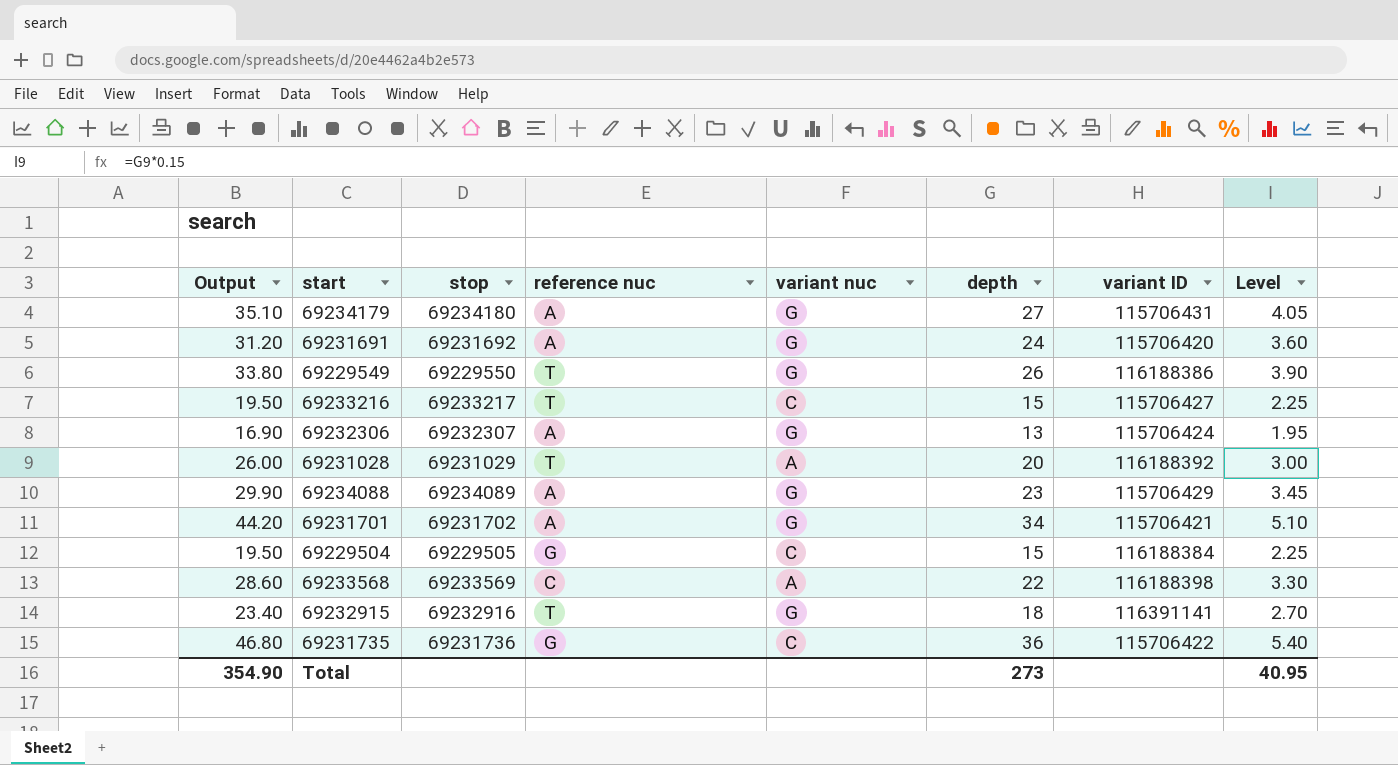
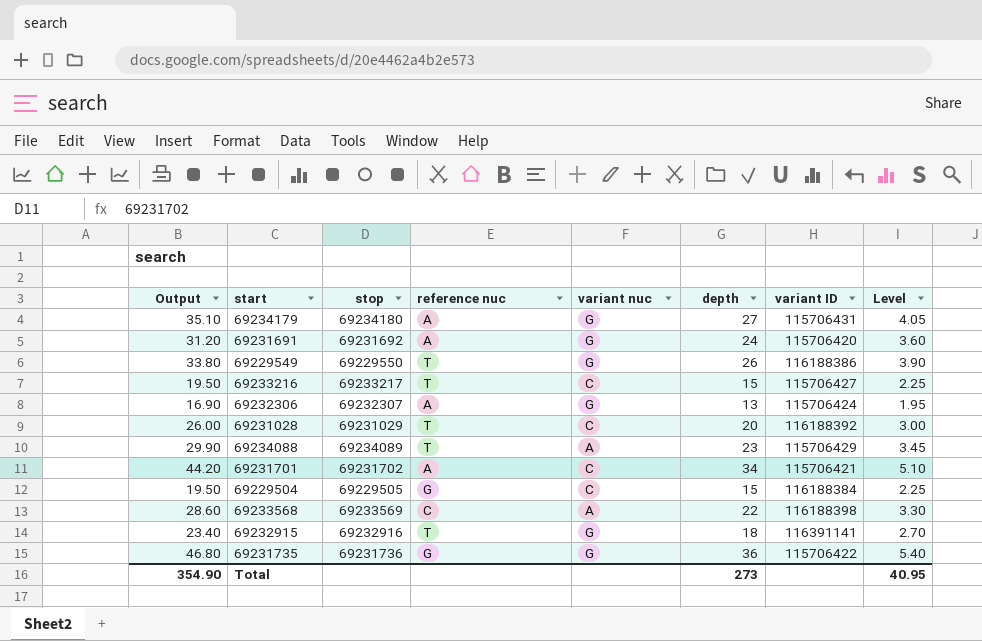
69231028 | variant nuc: A -> C
69234088 | reference nuc: A -> T
69234088 | variant nuc: G -> A
69231701 | variant nuc: G -> C
69231735 | variant nuc: C -> G

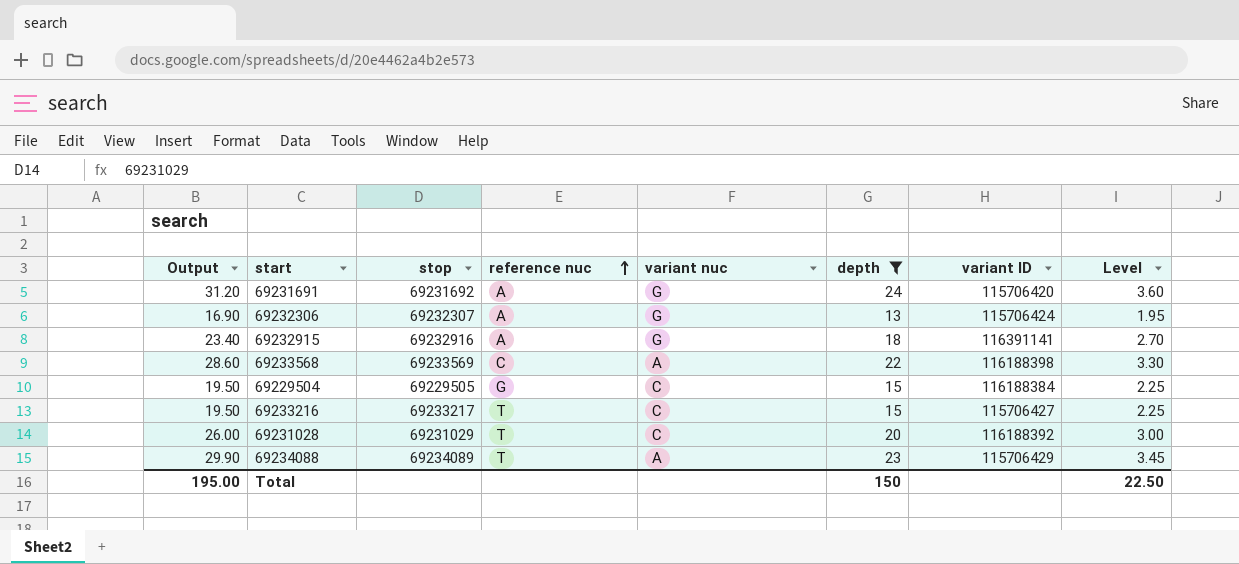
filter: none -> depth <= 24
row order: none -> reference nuc ascending
69232915 | reference nuc: T -> A
Total | Output: 354.90 -> 195.00
Total | depth: 273 -> 150
Total | Level: 40.95 -> 22.50

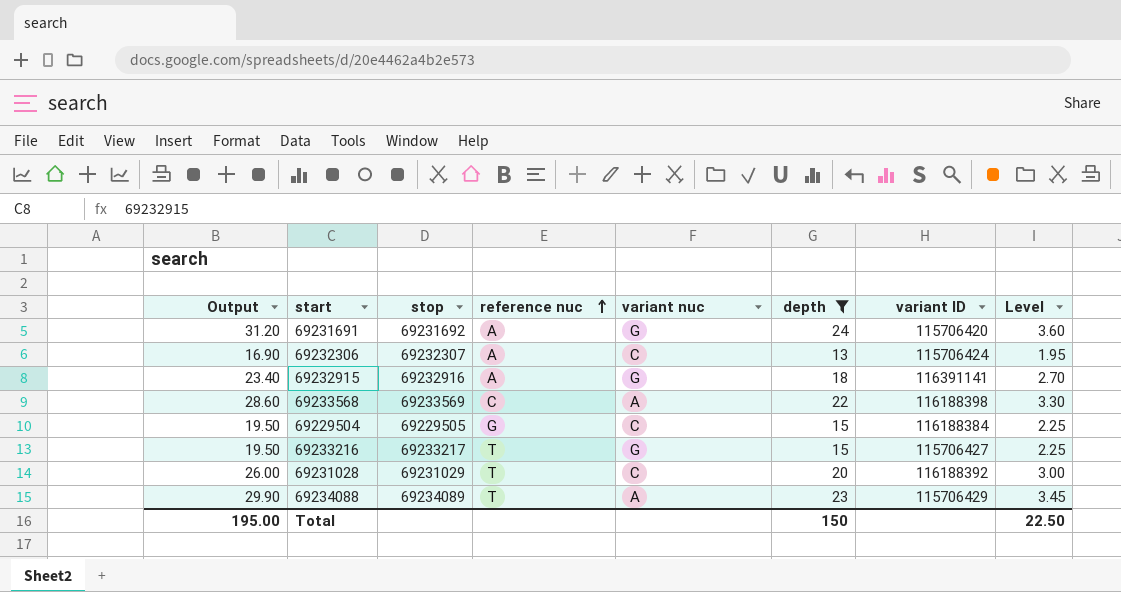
69232306 | variant nuc: G -> C
69233216 | variant nuc: C -> G

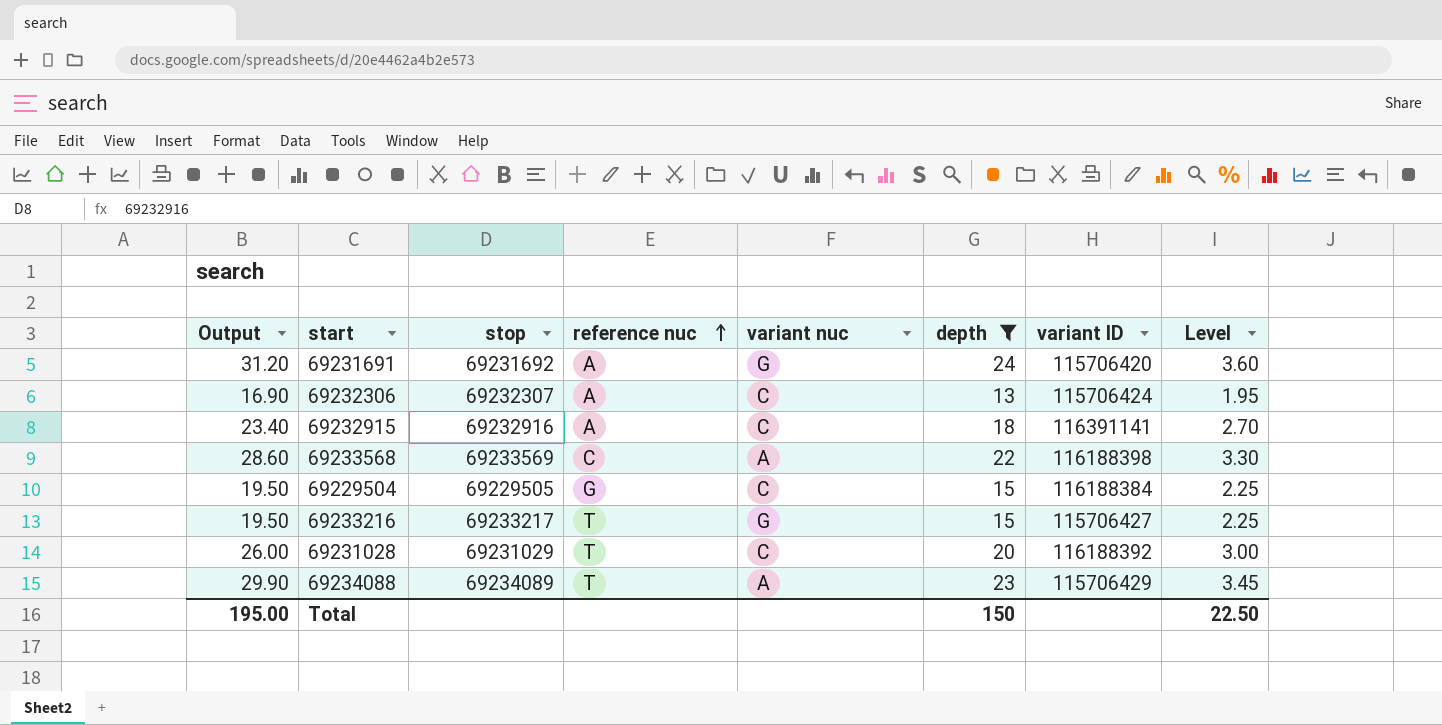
69232915 | variant nuc: G -> C

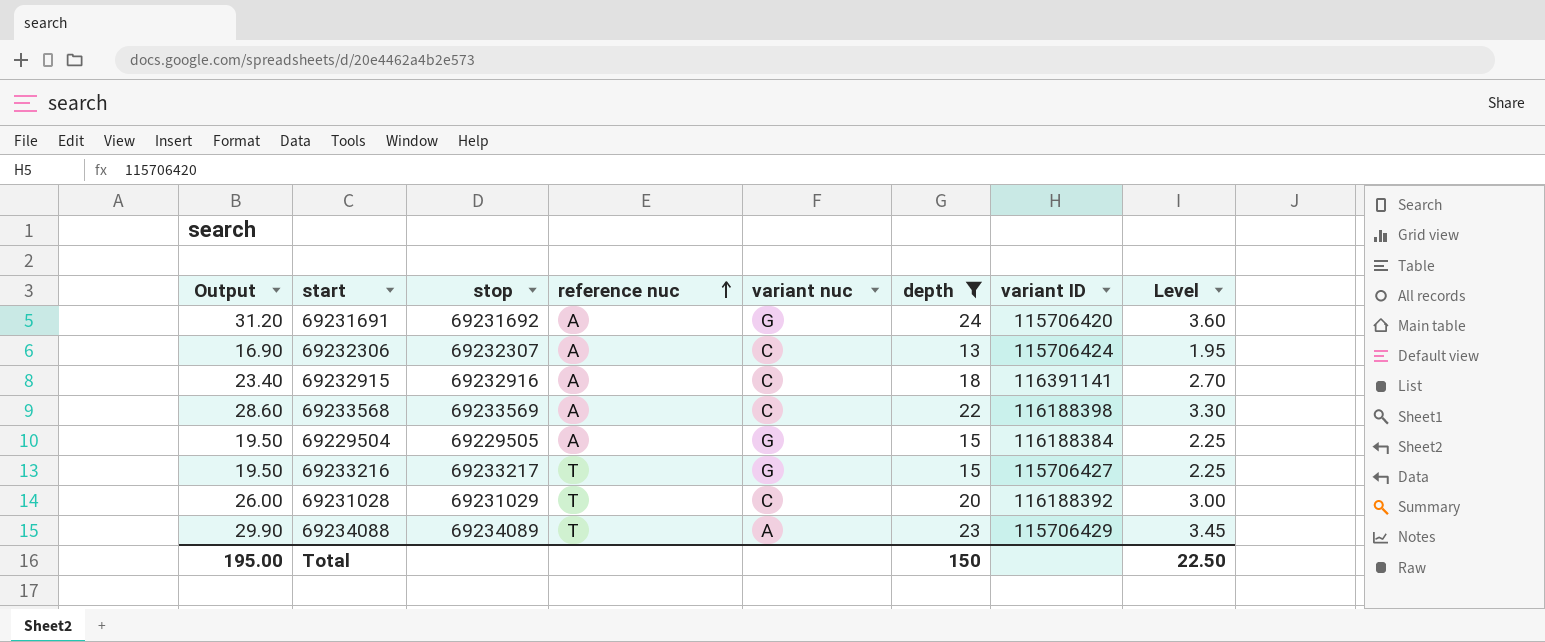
69233568 | reference nuc: C -> A
69233568 | variant nuc: A -> C
69229504 | reference nuc: G -> A
69229504 | variant nuc: C -> G

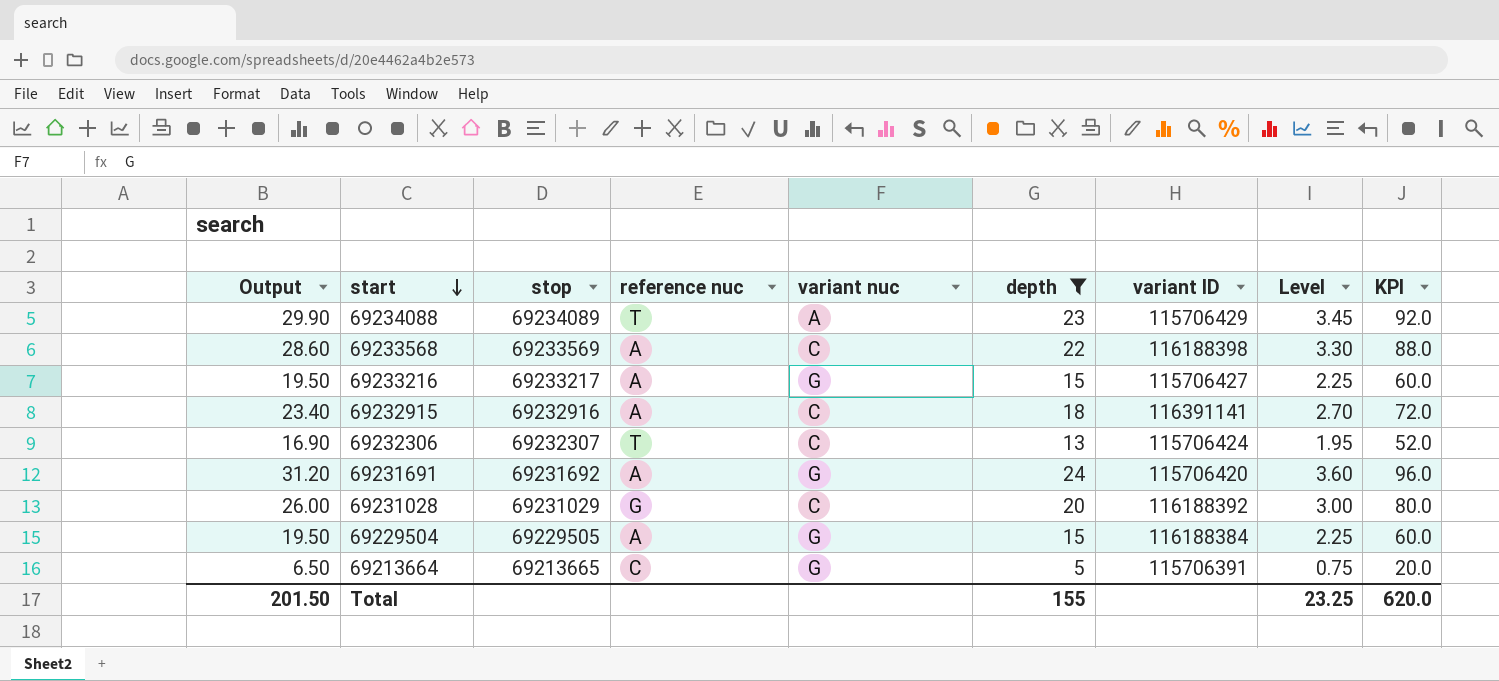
row order: reference nuc ascending -> start descending
column KPI | formula: none -> [depth] * 4
69233216 | reference nuc: T -> A
69232306 | reference nuc: A -> T
69231028 | reference nuc: T -> G
row 69213664: none -> 6.50 | 69213665 | C | G | 5 | 115706391 | 0.75 | 20.0
Total | Output: 195.00 -> 201.50
Total | depth: 150 -> 155
Total | Level: 22.50 -> 23.25

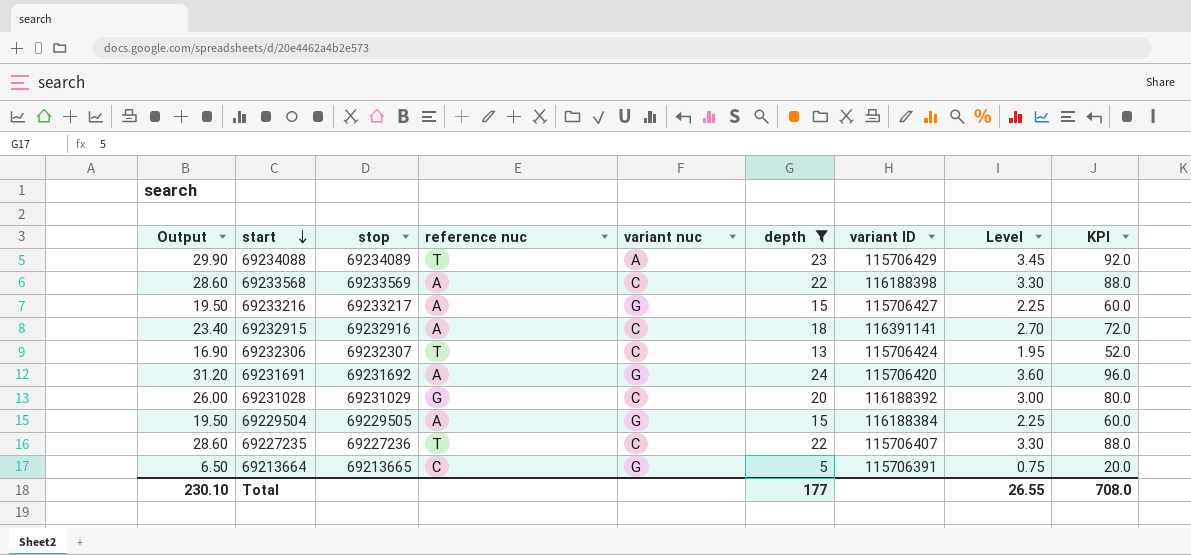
row 69227235: none -> 28.60 | 69227236 | T | C | 22 | 115706407 | 3.30 | 88.0
Total | Output: 201.50 -> 230.10
Total | depth: 155 -> 177
Total | Level: 23.25 -> 26.55
Total | KPI: 620.0 -> 708.0

